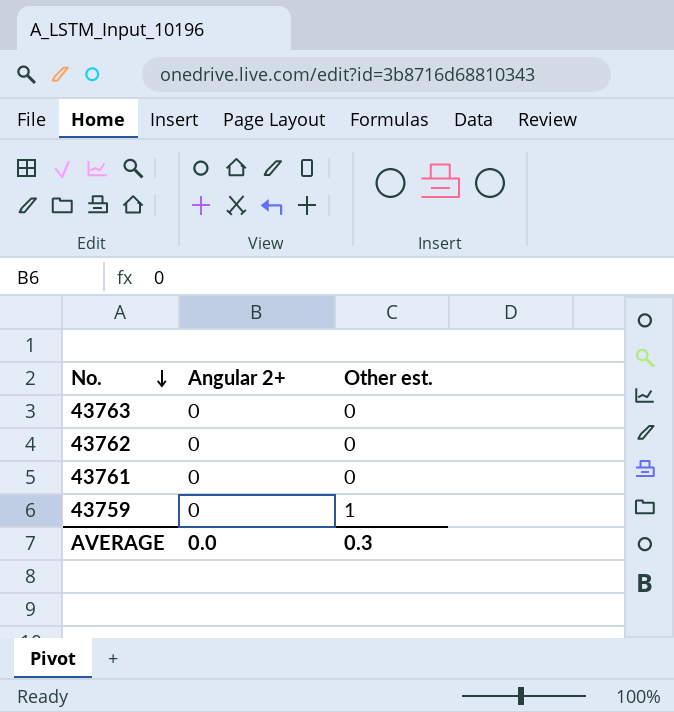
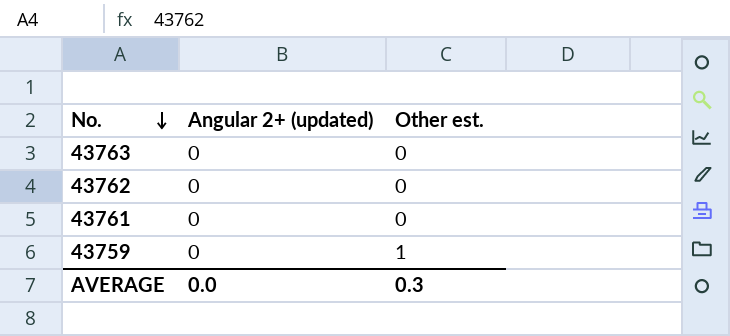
column name: Angular 2+ -> Angular 2+ (updated)

